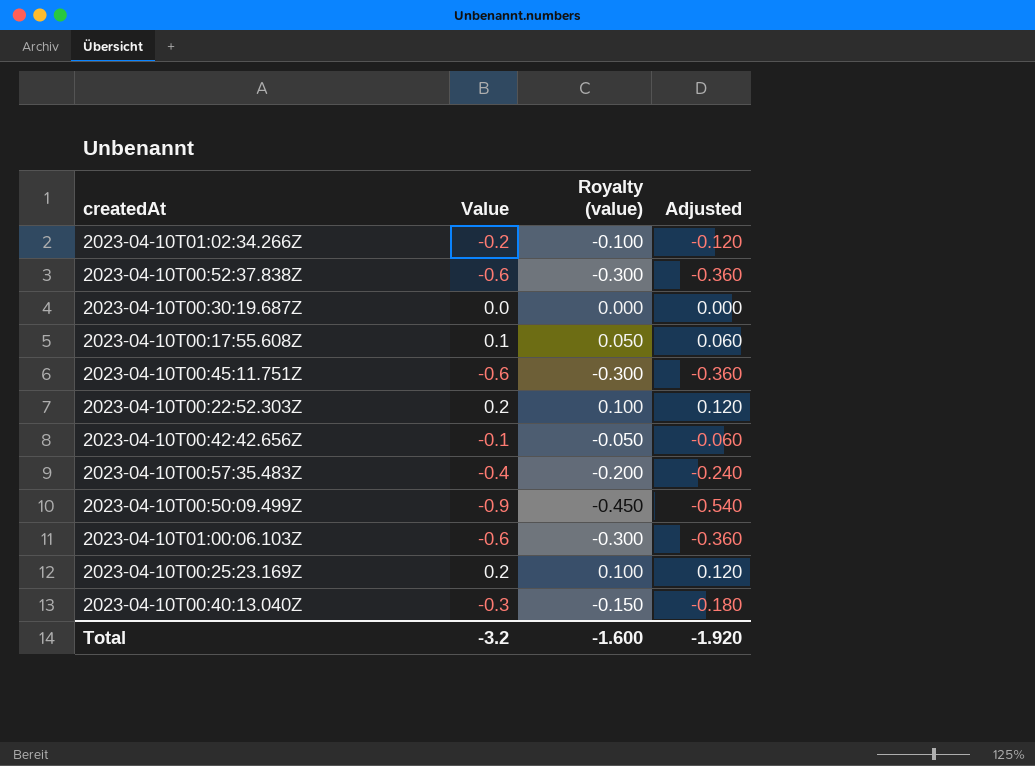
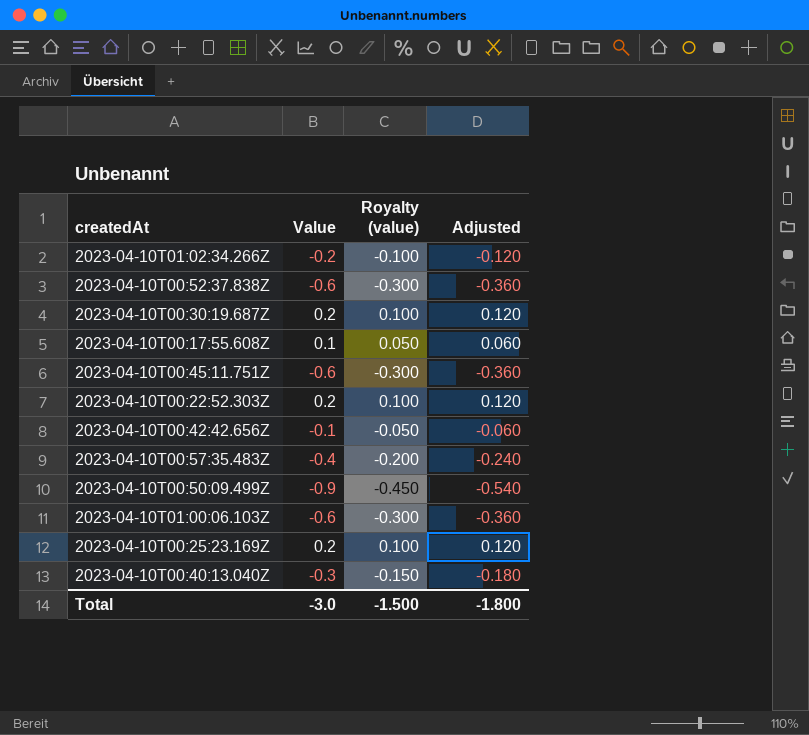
2023-04-10T00:30:19.687Z | Value: 0.0 -> 0.2
2023-04-10T00:30:19.687Z | Royalty (value): 0.000 -> 0.100
2023-04-10T00:30:19.687Z | Adjusted: 0.000 -> 0.120
Total | Value: -3.2 -> -3.0
Total | Royalty (value): -1.600 -> -1.500
Total | Adjusted: -1.920 -> -1.800

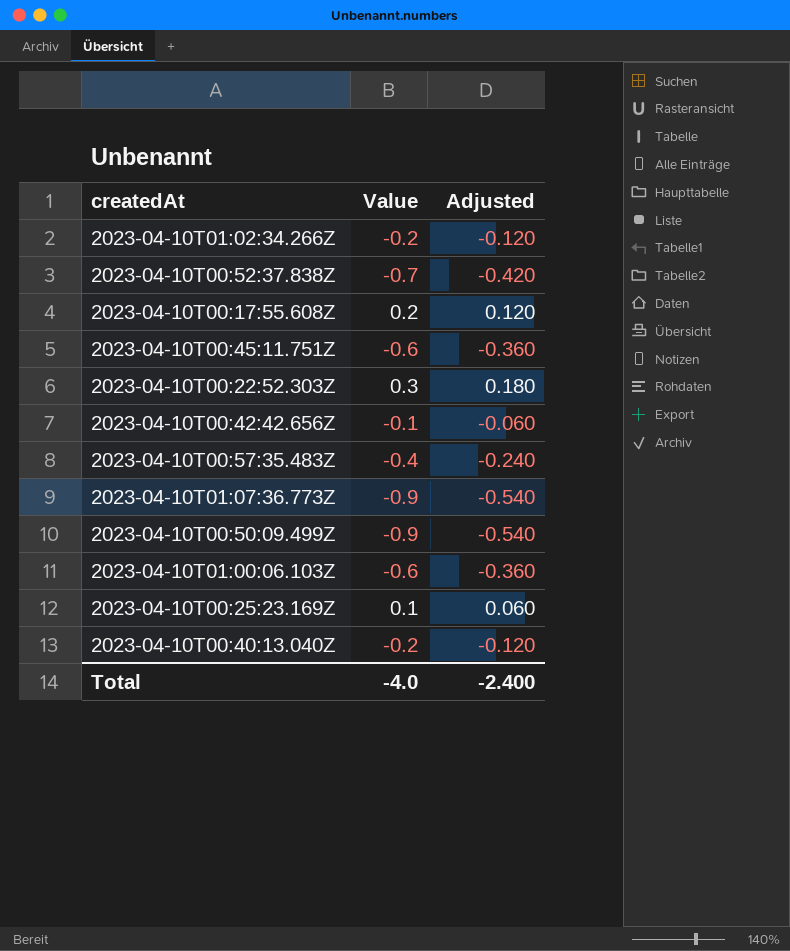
column Royalty (value) | formula: [Value] * 0.5 -> none
row 2023-04-10T00:30:19.687Z: 0.2 | 0.100 | 0.120 -> none
2023-04-10T00:52:37.838Z | Value: -0.6 -> -0.7
2023-04-10T00:52:37.838Z | Adjusted: -0.360 -> -0.420
2023-04-10T00:17:55.608Z | Value: 0.1 -> 0.2
2023-04-10T00:17:55.608Z | Adjusted: 0.060 -> 0.120
2023-04-10T00:22:52.303Z | Value: 0.2 -> 0.3
2023-04-10T00:22:52.303Z | Adjusted: 0.120 -> 0.180
row 2023-04-10T01:07:36.773Z: none -> -0.9 | -0.540
2023-04-10T00:25:23.169Z | Value: 0.2 -> 0.1
2023-04-10T00:25:23.169Z | Adjusted: 0.120 -> 0.060
2023-04-10T00:40:13.040Z | Value: -0.3 -> -0.2
2023-04-10T00:40:13.040Z | Adjusted: -0.180 -> -0.120
Total | Value: -3.0 -> -4.0
Total | Adjusted: -1.800 -> -2.400

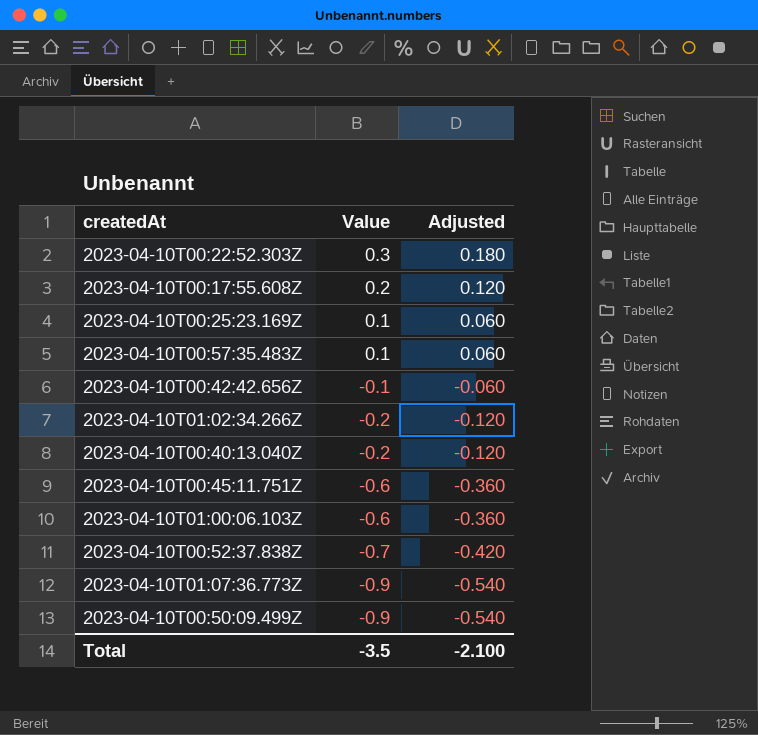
row order: none -> Value descending
2023-04-10T00:57:35.483Z | Value: -0.4 -> 0.1
2023-04-10T00:57:35.483Z | Adjusted: -0.240 -> 0.060
Total | Value: -4.0 -> -3.5
Total | Adjusted: -2.400 -> -2.100

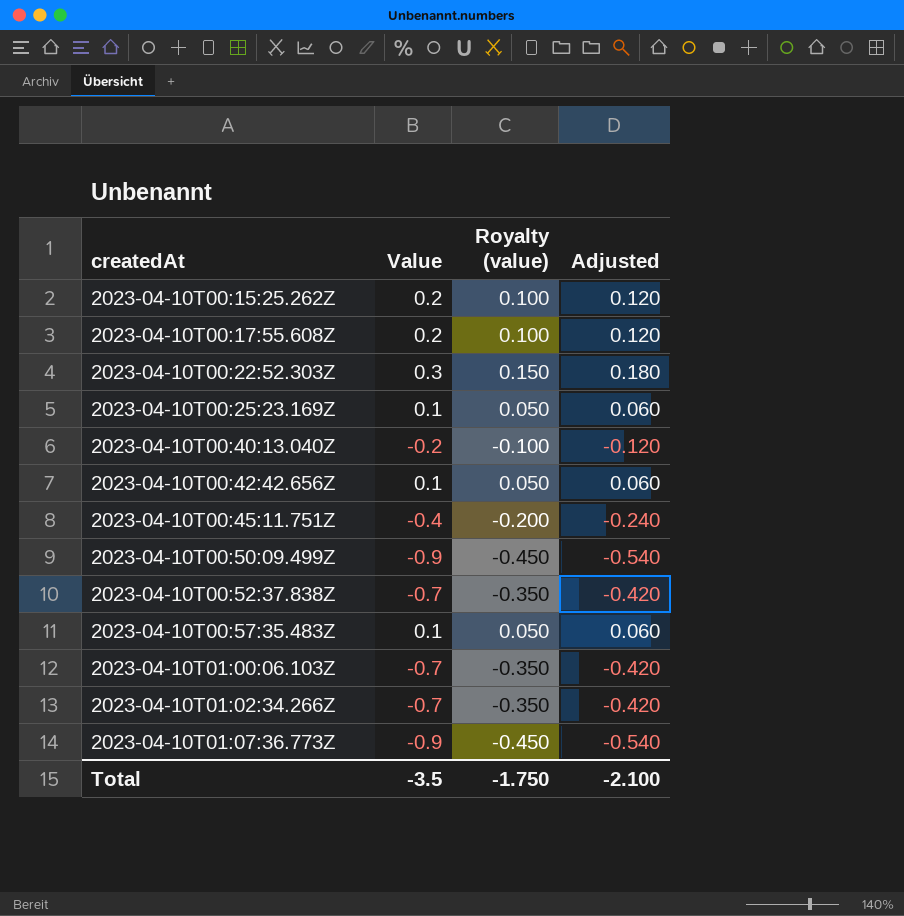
row order: Value descending -> createdAt ascending
column Royalty (value) | formula: none -> [Value] * 0.5
row 2023-04-10T00:15:25.262Z: none -> 0.2 | 0.100 | 0.120
2023-04-10T00:42:42.656Z | Value: -0.1 -> 0.1
2023-04-10T00:42:42.656Z | Adjusted: -0.060 -> 0.060
2023-04-10T00:45:11.751Z | Value: -0.6 -> -0.4
2023-04-10T00:45:11.751Z | Adjusted: -0.360 -> -0.240
2023-04-10T01:00:06.103Z | Value: -0.6 -> -0.7
2023-04-10T01:00:06.103Z | Adjusted: -0.360 -> -0.420
2023-04-10T01:02:34.266Z | Value: -0.2 -> -0.7
2023-04-10T01:02:34.266Z | Adjusted: -0.120 -> -0.420

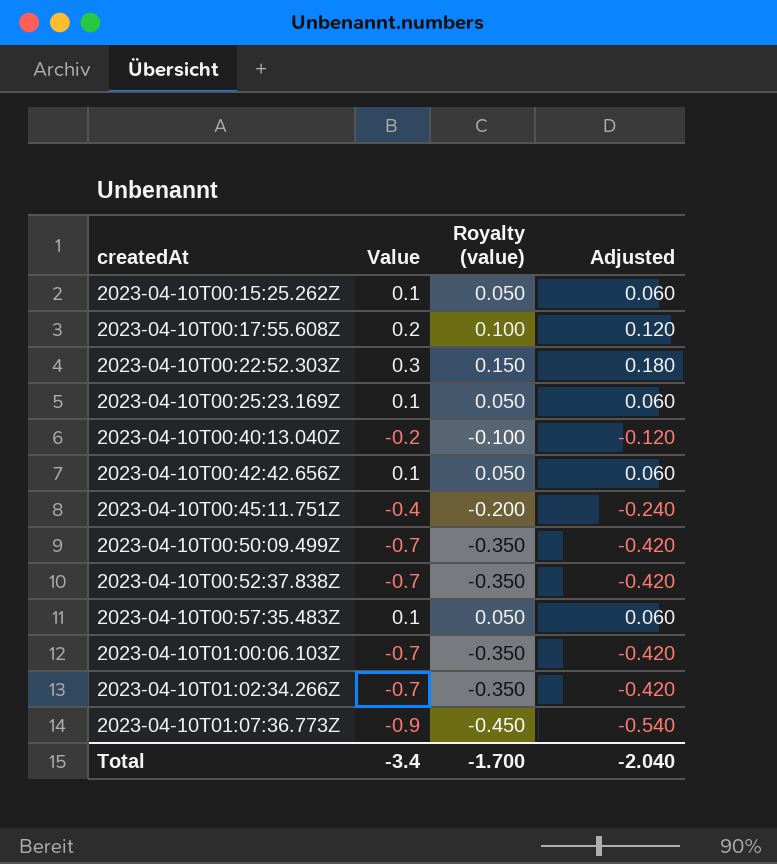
2023-04-10T00:15:25.262Z | Value: 0.2 -> 0.1
2023-04-10T00:15:25.262Z | Royalty (value): 0.100 -> 0.050
2023-04-10T00:15:25.262Z | Adjusted: 0.120 -> 0.060
2023-04-10T00:50:09.499Z | Value: -0.9 -> -0.7
2023-04-10T00:50:09.499Z | Royalty (value): -0.450 -> -0.350
2023-04-10T00:50:09.499Z | Adjusted: -0.540 -> -0.420
Total | Value: -3.5 -> -3.4
Total | Royalty (value): -1.750 -> -1.700
Total | Adjusted: -2.100 -> -2.040

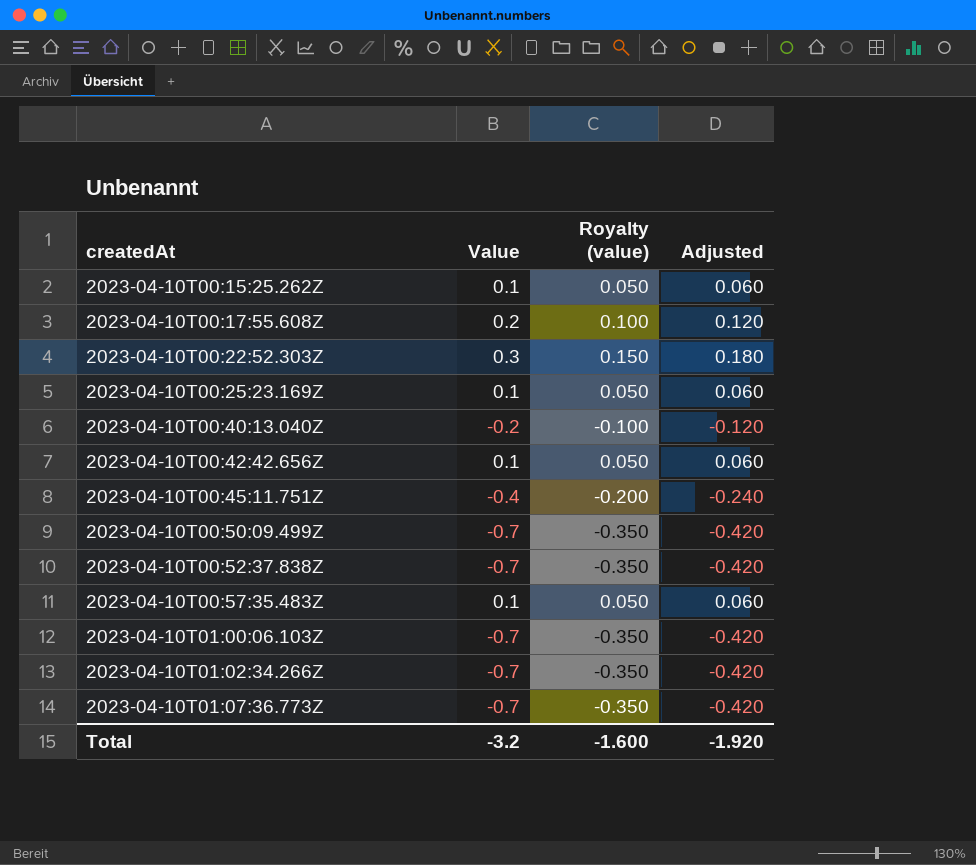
2023-04-10T01:07:36.773Z | Value: -0.9 -> -0.7
2023-04-10T01:07:36.773Z | Royalty (value): -0.450 -> -0.350
2023-04-10T01:07:36.773Z | Adjusted: -0.540 -> -0.420
Total | Value: -3.4 -> -3.2
Total | Royalty (value): -1.700 -> -1.600
Total | Adjusted: -2.040 -> -1.920

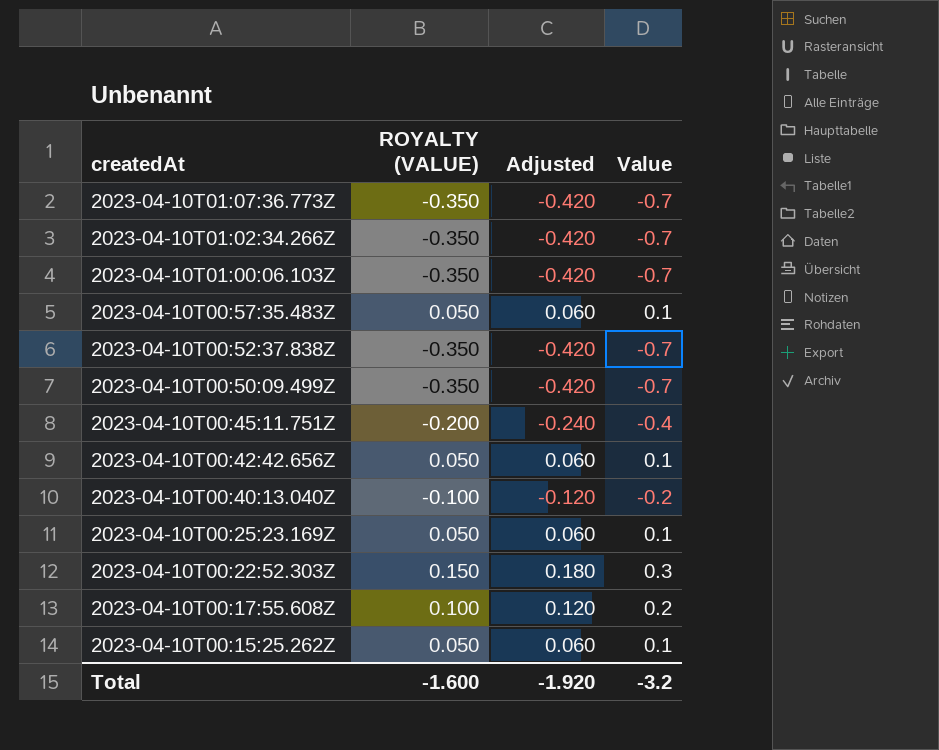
row order: createdAt ascending -> createdAt descending
column name: Royalty (value) -> ROYALTY (VALUE)
column Value | position: 2 -> 4

